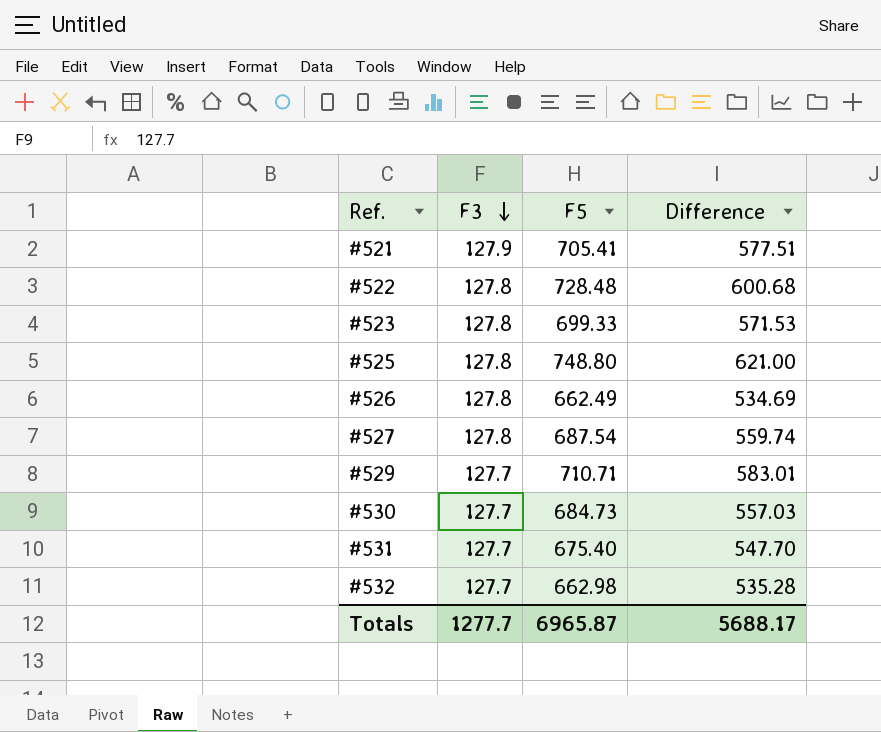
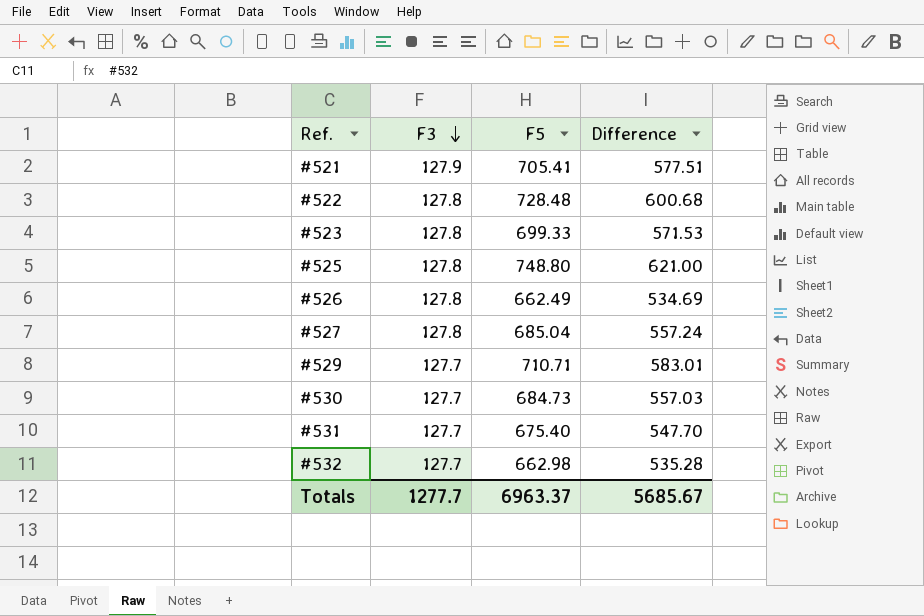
#527 | F5: 687.54 -> 685.04
#527 | Difference: 559.74 -> 557.24
Totals | F5: 6965.87 -> 6963.37
Totals | Difference: 5688.17 -> 5685.67

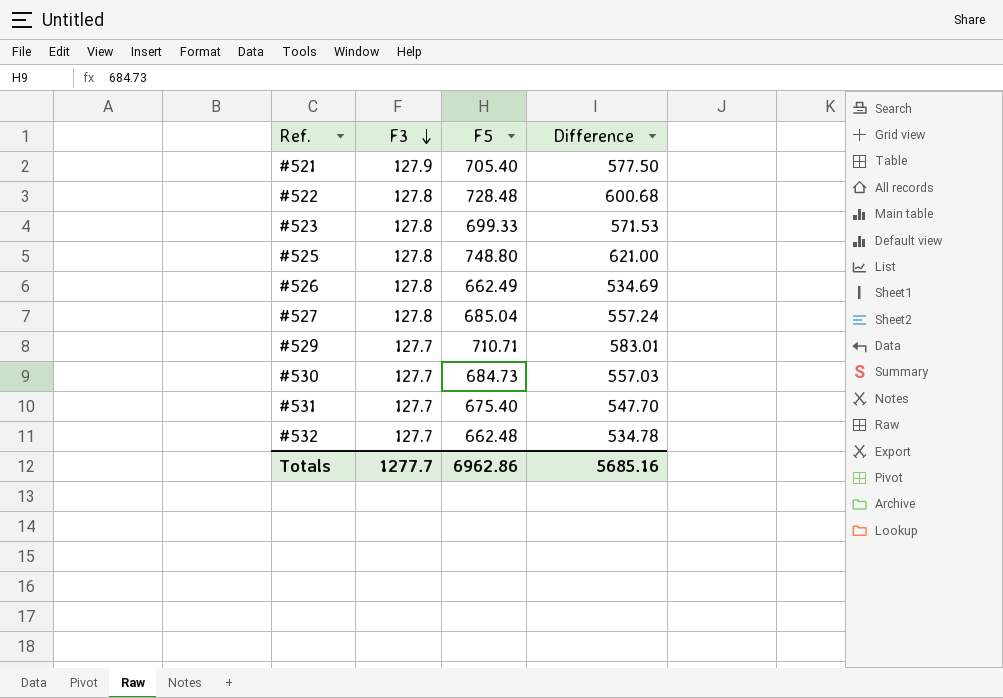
#521 | F5: 705.41 -> 705.40
#521 | Difference: 577.51 -> 577.50
#532 | F5: 662.98 -> 662.48
#532 | Difference: 535.28 -> 534.78
Totals | F5: 6963.37 -> 6962.86
Totals | Difference: 5685.67 -> 5685.16

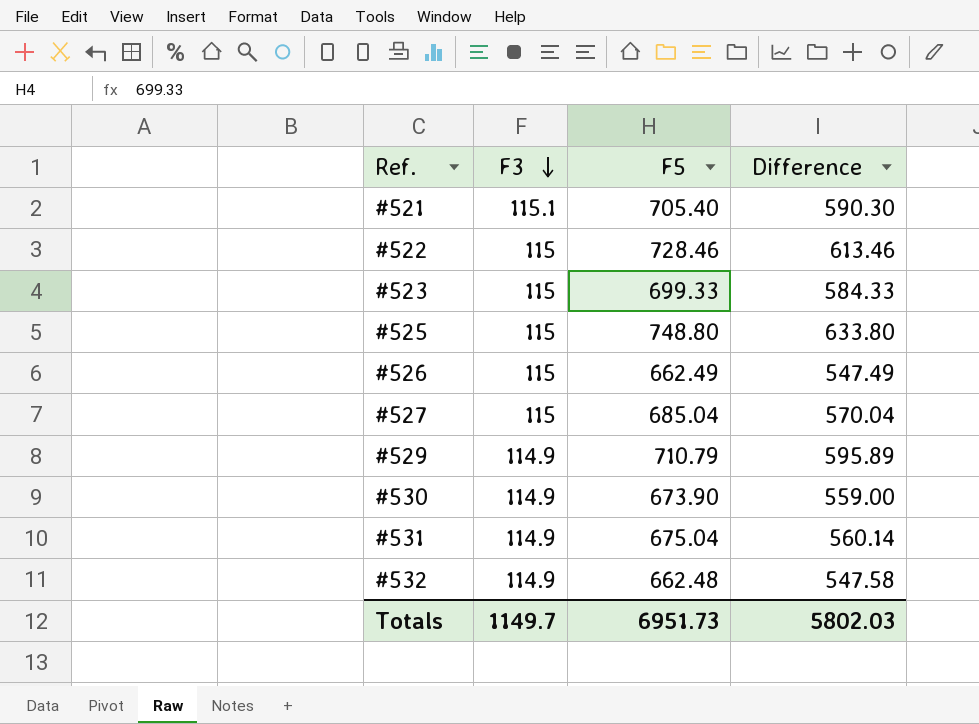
#521 | F3: 127.9 -> 115.1
#521 | Difference: 577.50 -> 590.30
#522 | F3: 127.8 -> 115
#522 | F5: 728.48 -> 728.46
#522 | Difference: 600.68 -> 613.46
#523 | F3: 127.8 -> 115
#523 | Difference: 571.53 -> 584.33
#525 | F3: 127.8 -> 115
#525 | Difference: 621.00 -> 633.80
#526 | F3: 127.8 -> 115
#526 | Difference: 534.69 -> 547.49
#527 | F3: 127.8 -> 115
#527 | Difference: 557.24 -> 570.04
#529 | F3: 127.7 -> 114.9
#529 | F5: 710.71 -> 710.79
#529 | Difference: 583.01 -> 595.89
#530 | F3: 127.7 -> 114.9
#530 | F5: 684.73 -> 673.90
#530 | Difference: 557.03 -> 559.00
#531 | F3: 127.7 -> 114.9
#531 | F5: 675.40 -> 675.04
#531 | Difference: 547.70 -> 560.14
#532 | F3: 127.7 -> 114.9
#532 | Difference: 534.78 -> 547.58
Totals | F3: 1277.7 -> 1149.7
Totals | F5: 6962.86 -> 6951.73
Totals | Difference: 5685.16 -> 5802.03

